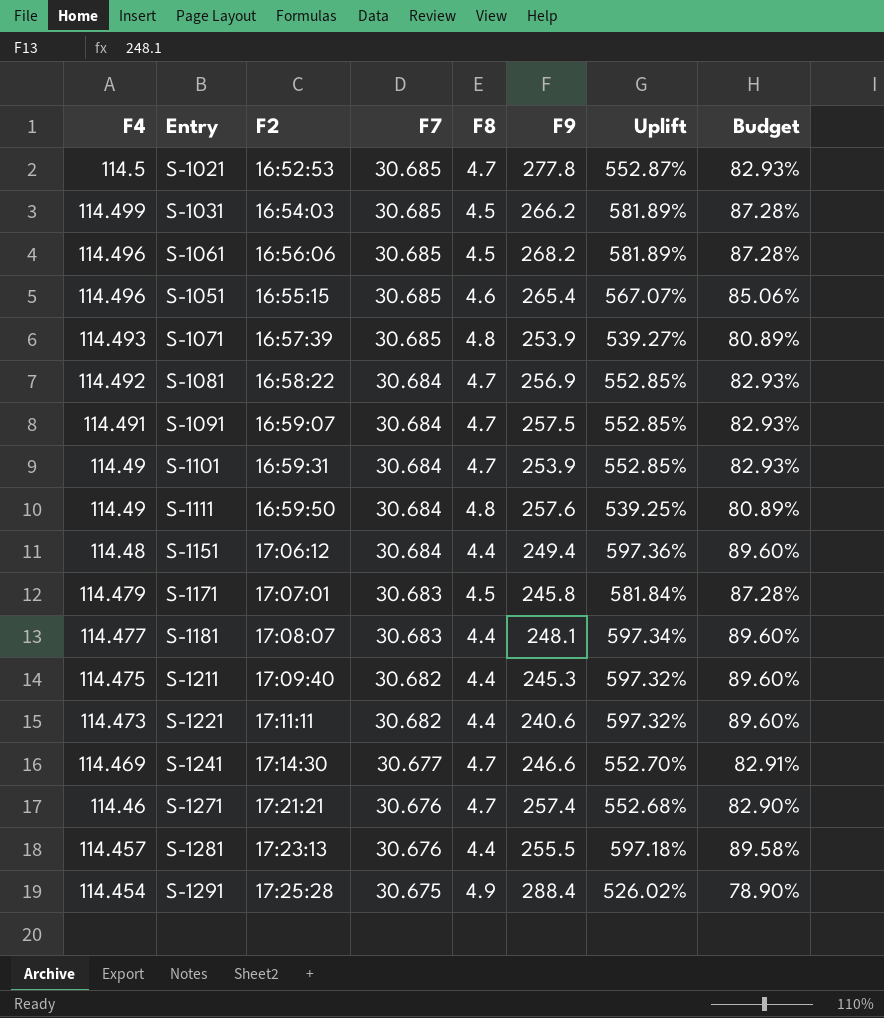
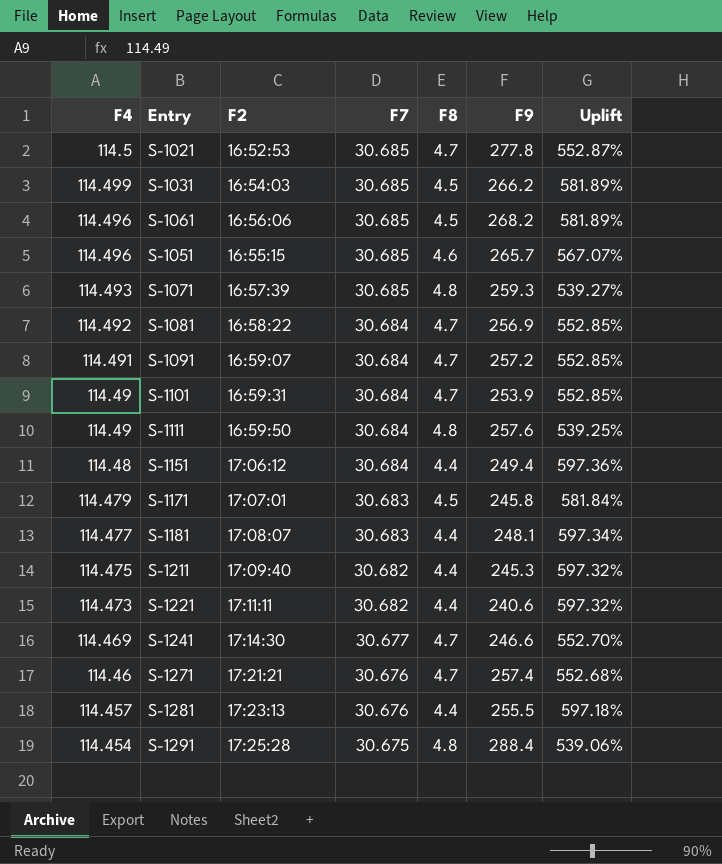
column Budget | formula: [Uplift] * 0.15 -> none
S-1051 | F9: 265.4 -> 265.7
S-1071 | F9: 253.9 -> 259.3
S-1091 | F9: 257.5 -> 257.2
S-1291 | F8: 4.9 -> 4.8
S-1291 | Uplift: 526.02% -> 539.06%

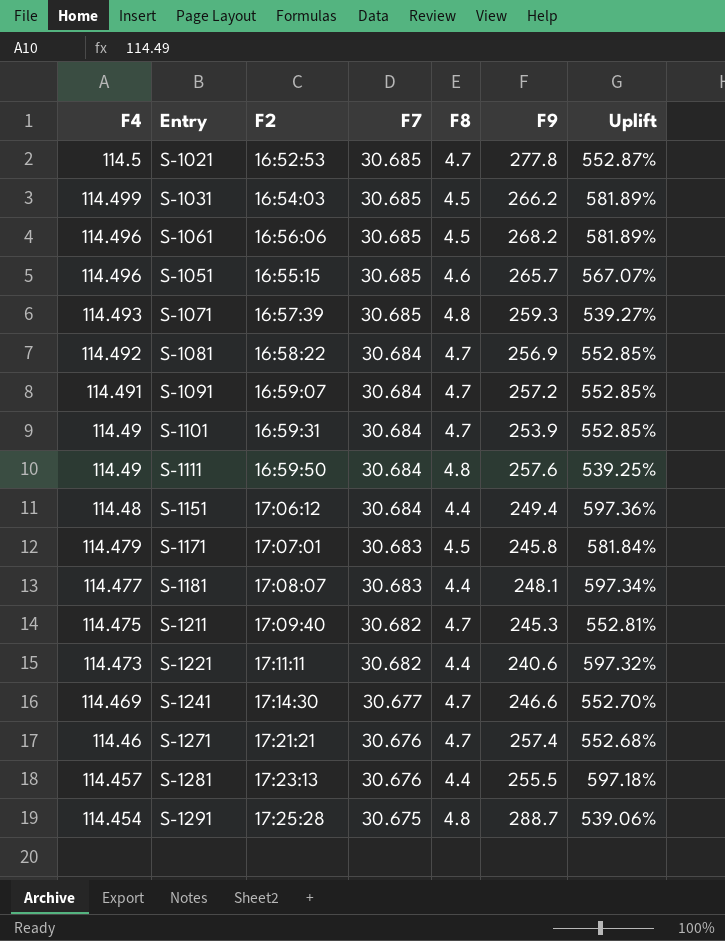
S-1211 | F8: 4.4 -> 4.7
S-1211 | Uplift: 597.32% -> 552.81%
S-1291 | F9: 288.4 -> 288.7

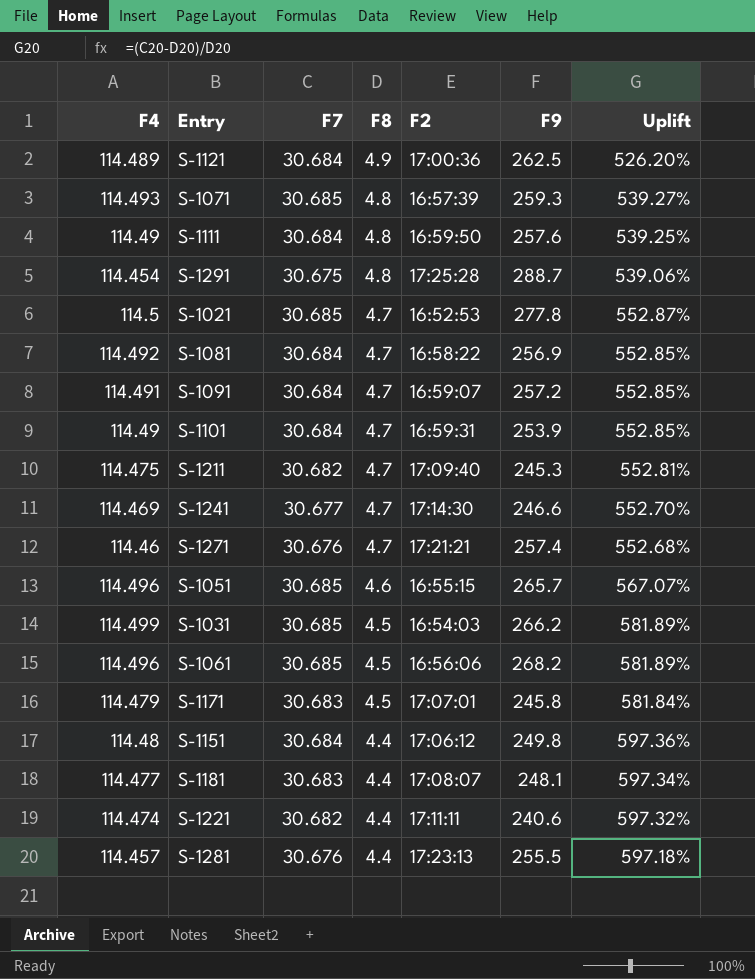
row order: F4 descending -> F8 descending
column F2 | position: 3 -> 5
row S-1121: none -> 114.489 | 30.684 | 4.9 | 17:00:36 | 262.5 | 526.20%
S-1151 | F9: 249.4 -> 249.8
S-1221 | F4: 114.473 -> 114.474

